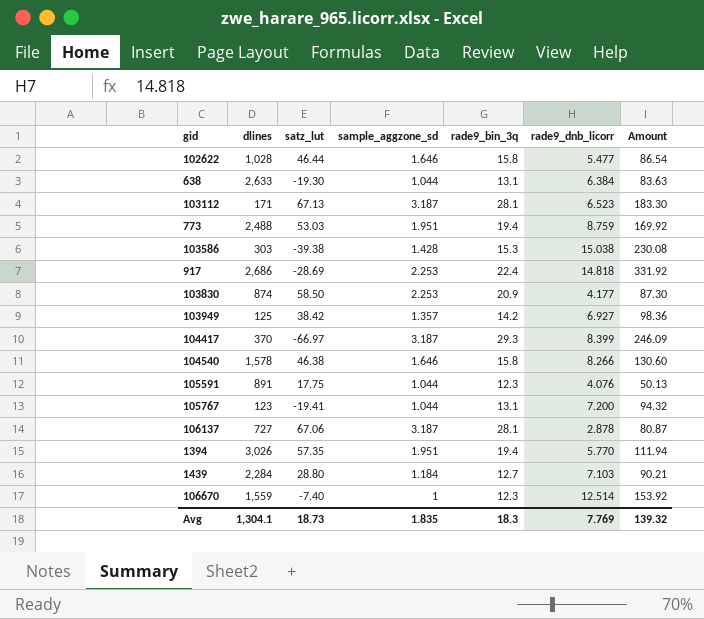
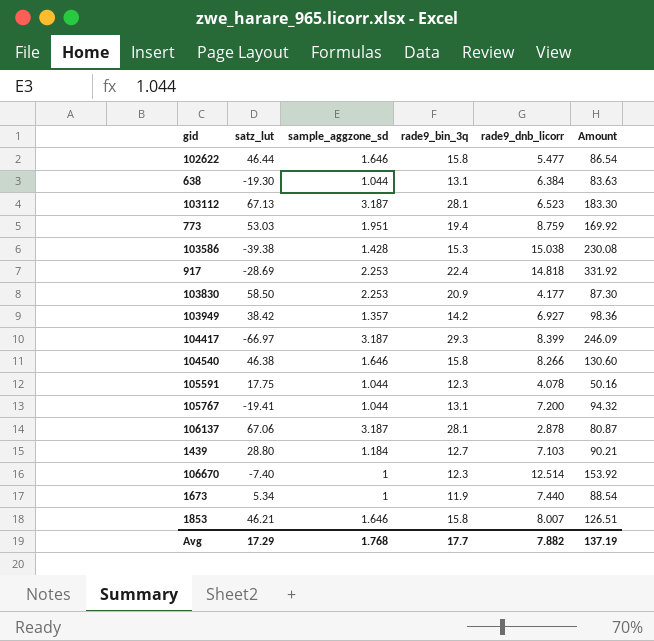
column dlines | position: 2 -> none
row 1394: 3,026 | 57.35 | 1.951 | 19.4 | 5.770 | 111.94 -> none
105591 | rade9_dnb_licorr: 4.076 -> 4.078
105591 | Amount: 50.13 -> 50.16
row 1673: none -> 5.34 | 1 | 11.9 | 7.440 | 88.54
row 1853: none -> 46.21 | 1.646 | 15.8 | 8.007 | 126.51
Avg | satz_lut: 18.73 -> 17.29
Avg | sample_aggzone_sd: 1.835 -> 1.768
Avg | rade9_bin_3q: 18.3 -> 17.7
Avg | rade9_dnb_licorr: 7.769 -> 7.882
Avg | Amount: 139.32 -> 137.19

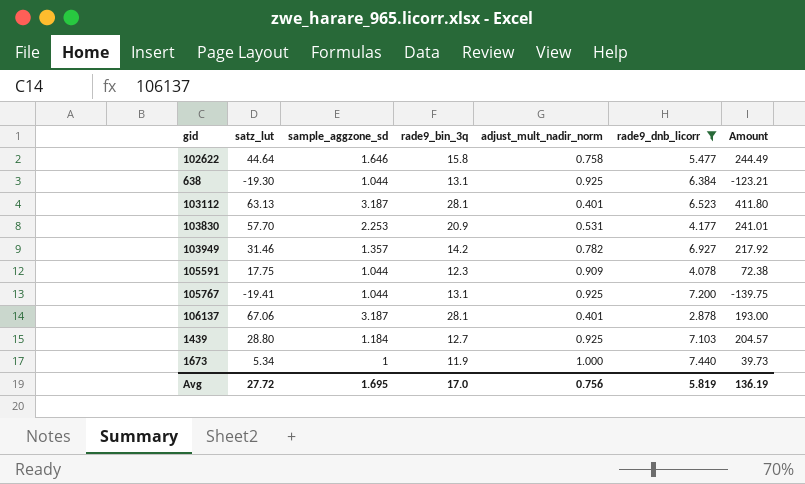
filter: none -> rade9_dnb_licorr <= 7.440
column adjust_mult_nadir_norm | position: none -> 5
column Amount | formula: [rade9_bin_3q] * [rade9_dnb_licorr] -> [satz_lut] * [rade9_dnb_licorr]
102622 | satz_lut: 46.44 -> 44.64
103112 | satz_lut: 67.13 -> 63.13
103830 | satz_lut: 58.50 -> 57.70
103949 | satz_lut: 38.42 -> 31.46
Avg | satz_lut: 17.29 -> 27.72
Avg | sample_aggzone_sd: 1.768 -> 1.695
Avg | rade9_bin_3q: 17.7 -> 17.0
Avg | rade9_dnb_licorr: 7.882 -> 5.819
Avg | Amount: 137.19 -> 136.19

